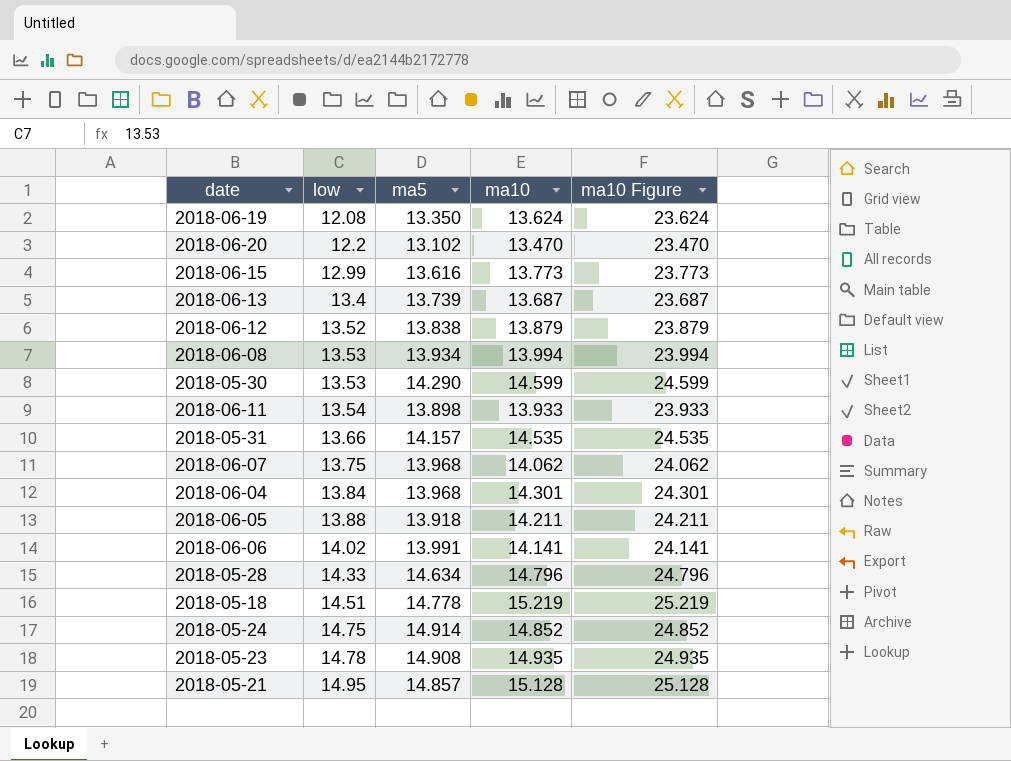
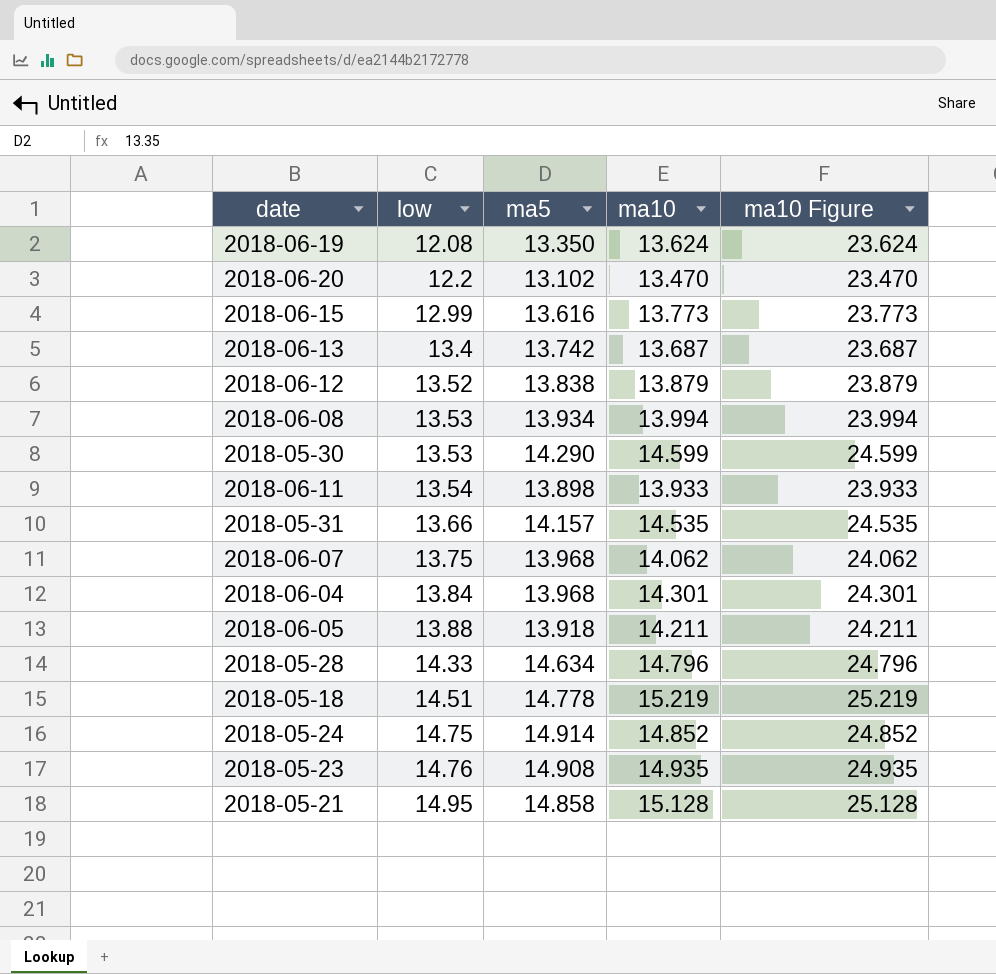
row 2018-06-06: 14.02 | 13.991 | 14.141 | 24.141 -> none
2018-06-13 | ma5: 13.739 -> 13.742
2018-05-23 | low: 14.78 -> 14.76
2018-05-21 | ma5: 14.857 -> 14.858

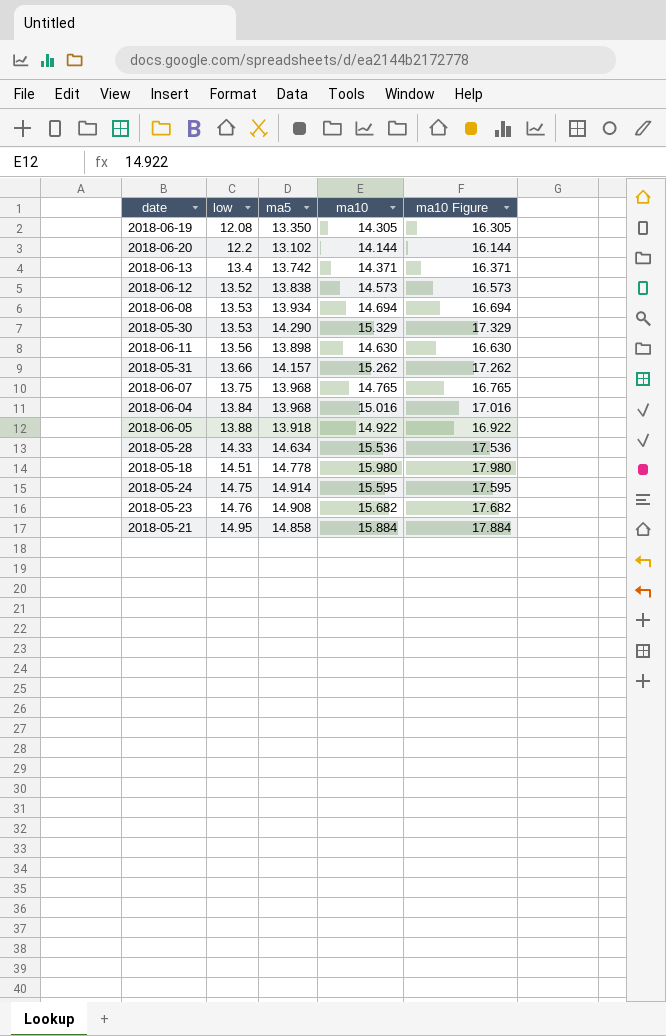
column ma10 Figure | formula: [ma10] + 10 -> [ma10] + 2
row 2018-06-15: 12.99 | 13.616 | 13.773 | 23.773 -> none
2018-06-19 | ma10: 13.624 -> 14.305
2018-06-20 | ma10: 13.470 -> 14.144
2018-06-13 | ma10: 13.687 -> 14.371
2018-06-12 | ma10: 13.879 -> 14.573
2018-06-08 | ma10: 13.994 -> 14.694
2018-05-30 | ma10: 14.599 -> 15.329
2018-06-11 | low: 13.54 -> 13.56
2018-06-11 | ma10: 13.933 -> 14.630
2018-05-31 | ma10: 14.535 -> 15.262
2018-06-07 | ma10: 14.062 -> 14.765
2018-06-04 | ma10: 14.301 -> 15.016
2018-06-05 | ma10: 14.211 -> 14.922
2018-05-28 | ma10: 14.796 -> 15.536
2018-05-18 | ma10: 15.219 -> 15.980
2018-05-24 | ma10: 14.852 -> 15.595
2018-05-23 | ma10: 14.935 -> 15.682
2018-05-21 | ma10: 15.128 -> 15.884

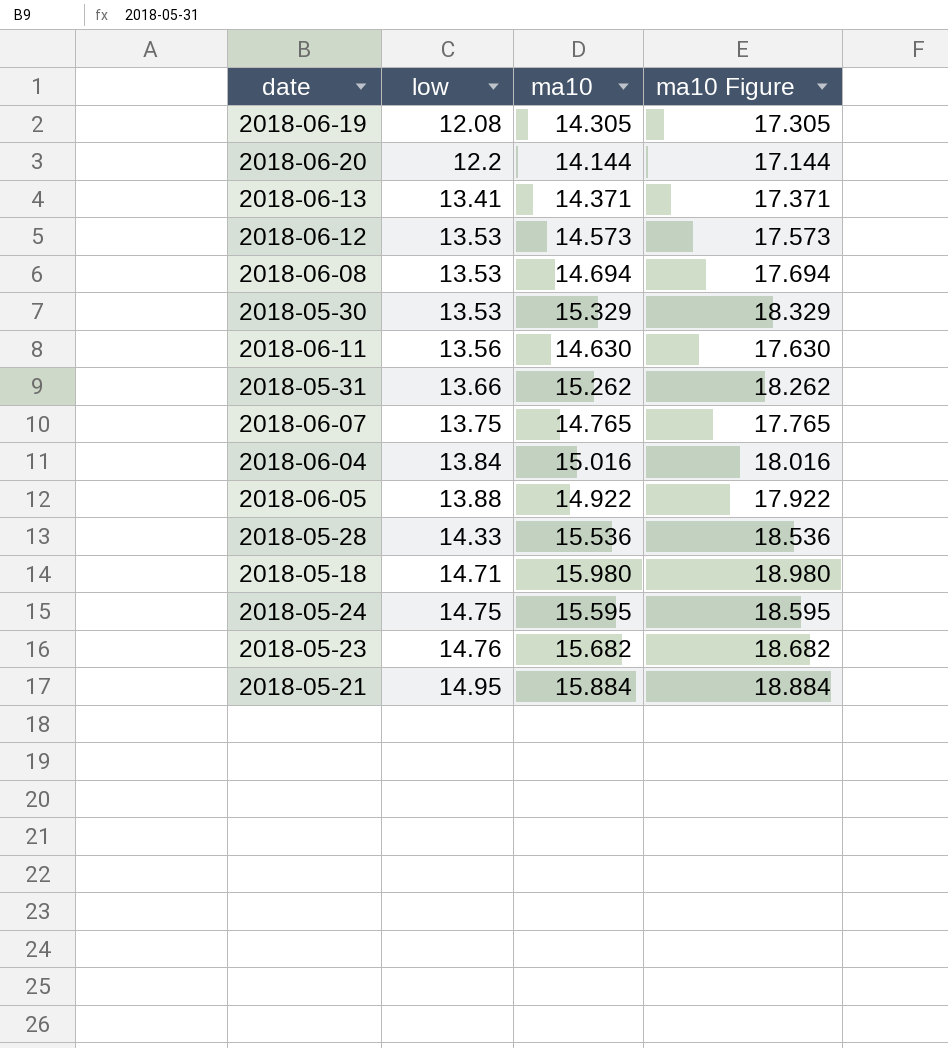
column ma5 | position: 3 -> none
column ma10 Figure | formula: [ma10] + 2 -> [ma10] + 3
2018-06-13 | low: 13.4 -> 13.41
2018-06-12 | low: 13.52 -> 13.53
2018-05-18 | low: 14.51 -> 14.71

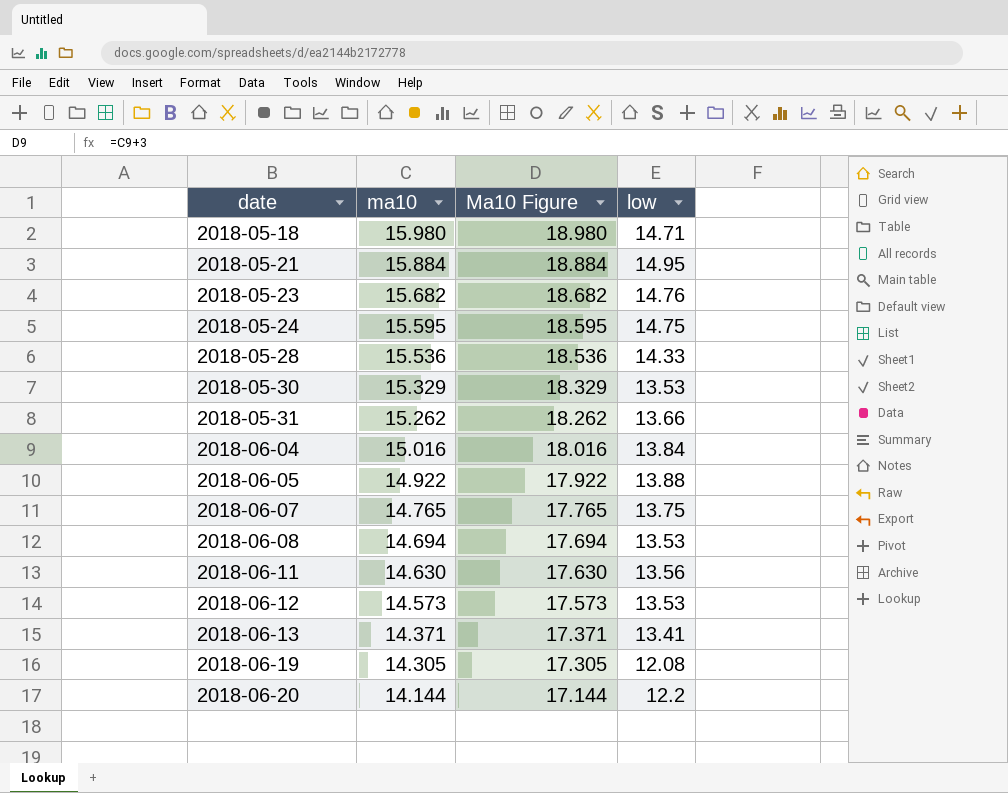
row order: low ascending -> date ascending
column name: ma10 Figure -> Ma10 Figure
column low | position: 2 -> 4

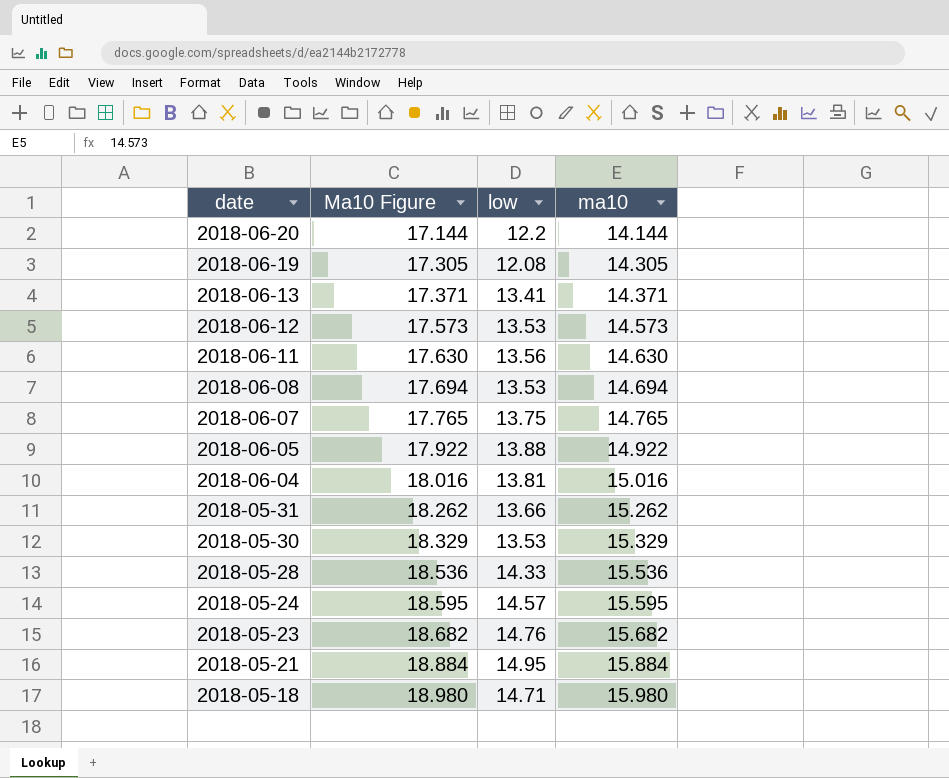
row order: date ascending -> date descending
column ma10 | position: 2 -> 4
2018-06-04 | low: 13.84 -> 13.81
2018-05-24 | low: 14.75 -> 14.57

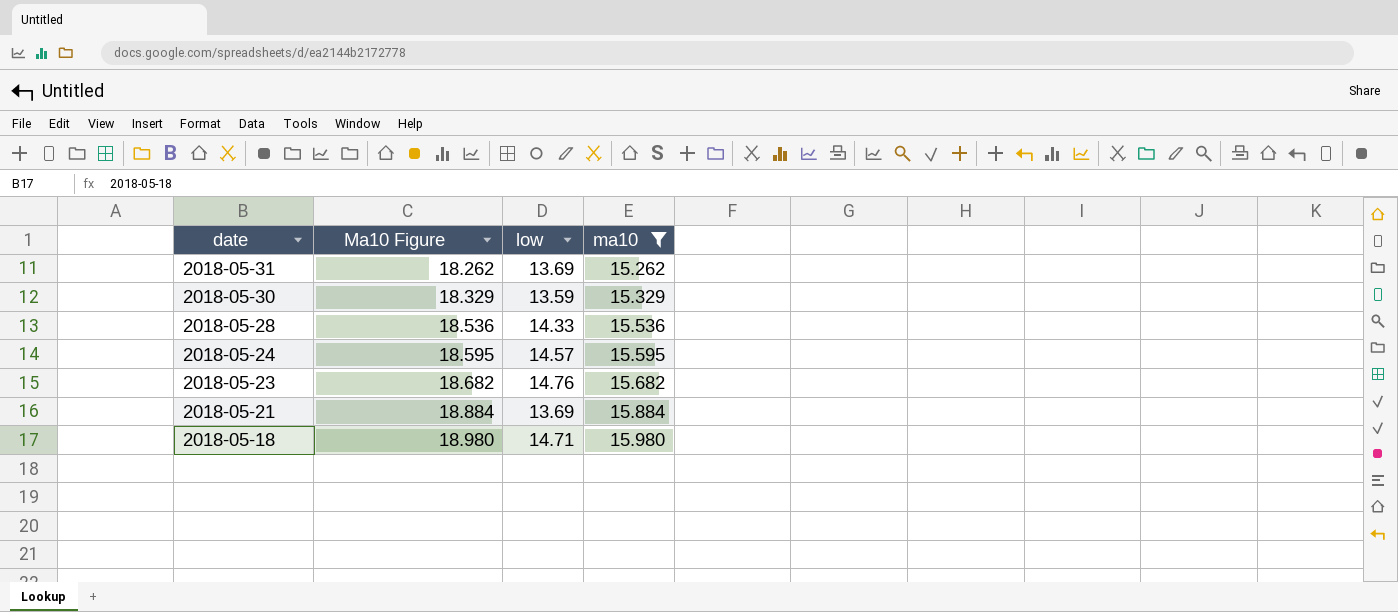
filter: none -> ma10 >= 15.262
2018-05-31 | low: 13.66 -> 13.69
2018-05-30 | low: 13.53 -> 13.59
2018-05-21 | low: 14.95 -> 13.69

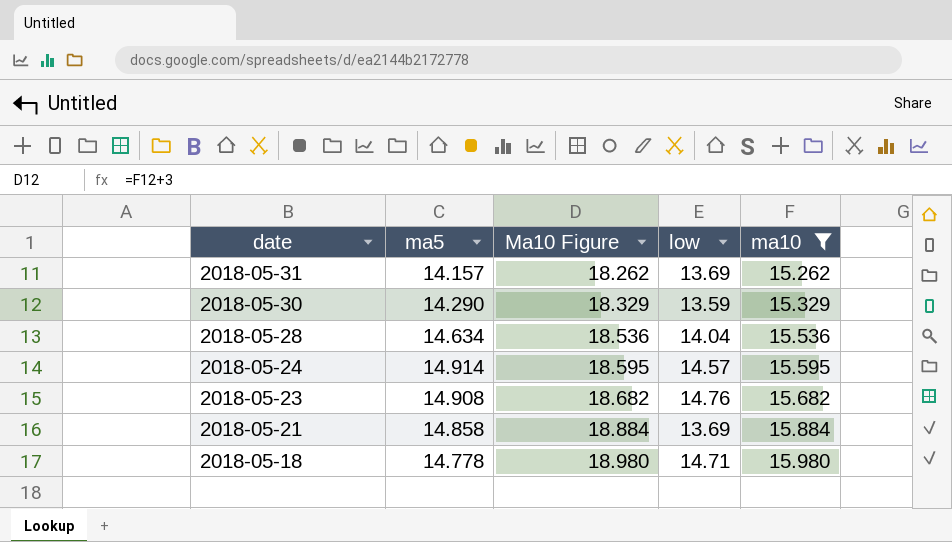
column ma5 | position: none -> 2
2018-05-28 | low: 14.33 -> 14.04

